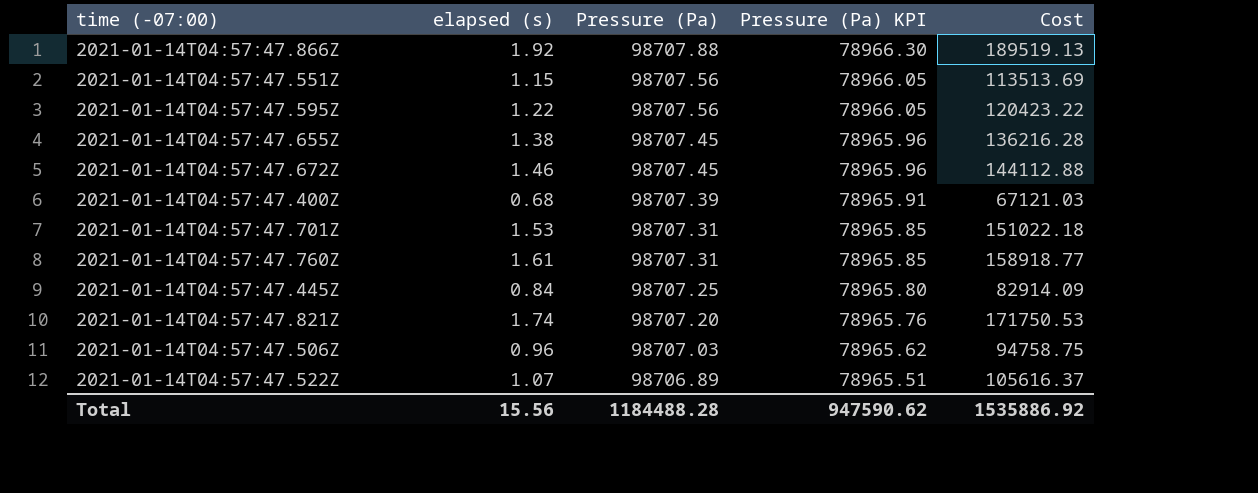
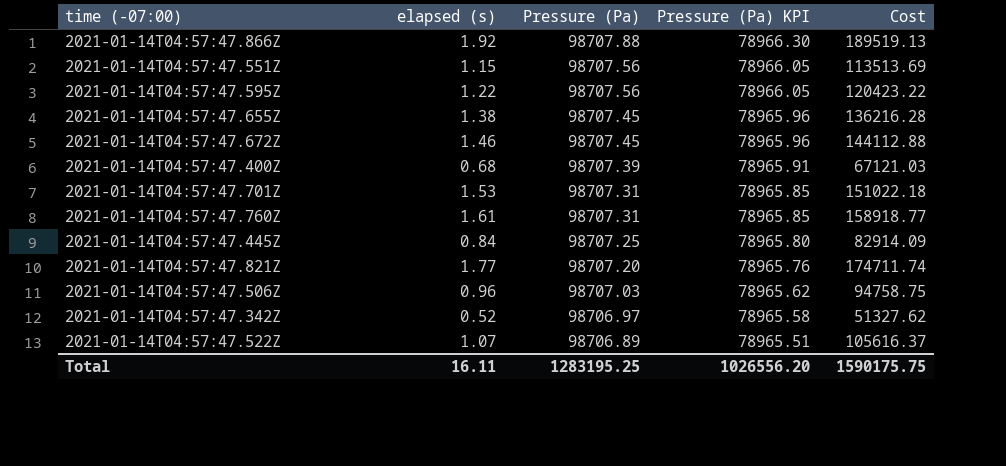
2021-01-14T04:57:47.821Z | elapsed (s): 1.74 -> 1.77
2021-01-14T04:57:47.821Z | Cost: 171750.53 -> 174711.74
row 2021-01-14T04:57:47.342Z: none -> 0.52 | 98706.97 | 78965.58 | 51327.62
Total | elapsed (s): 15.56 -> 16.11
Total | Pressure (Pa): 1184488.28 -> 1283195.25
Total | Pressure (Pa) KPI: 947590.62 -> 1026556.20
Total | Cost: 1535886.92 -> 1590175.75

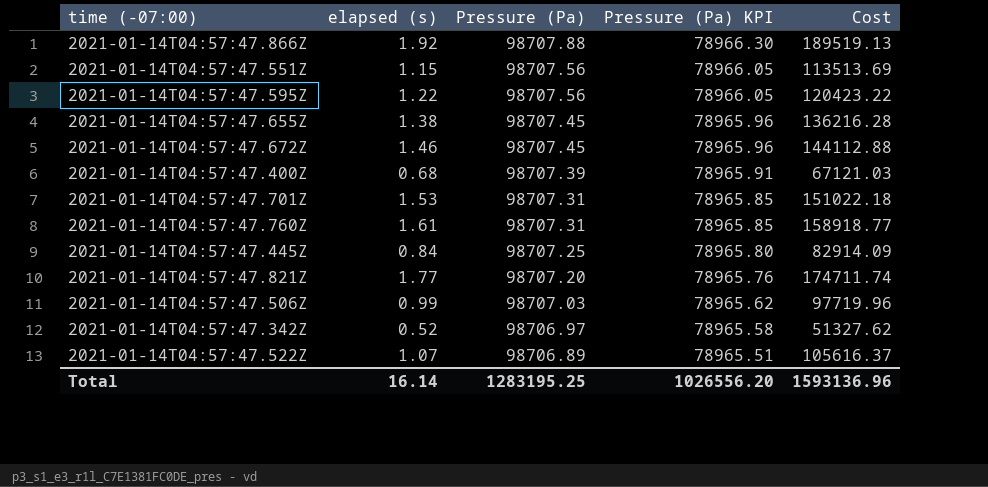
2021-01-14T04:57:47.506Z | elapsed (s): 0.96 -> 0.99
2021-01-14T04:57:47.506Z | Cost: 94758.75 -> 97719.96
Total | elapsed (s): 16.11 -> 16.14
Total | Cost: 1590175.75 -> 1593136.96

